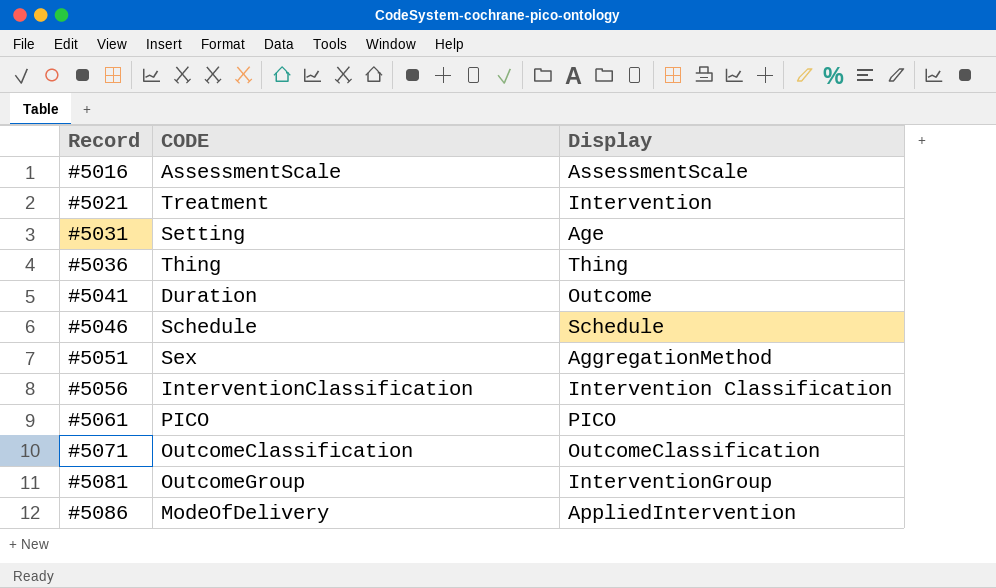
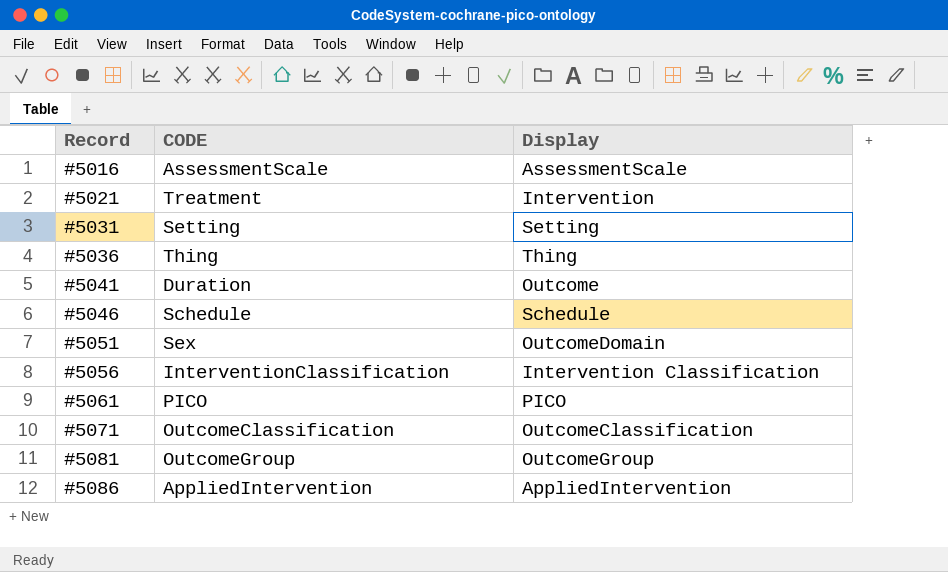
#5031 | Display: Age -> Setting
#5051 | Display: AggregationMethod -> OutcomeDomain
#5081 | Display: InterventionGroup -> OutcomeGroup
#5086 | CODE: ModeOfDelivery -> AppliedIntervention

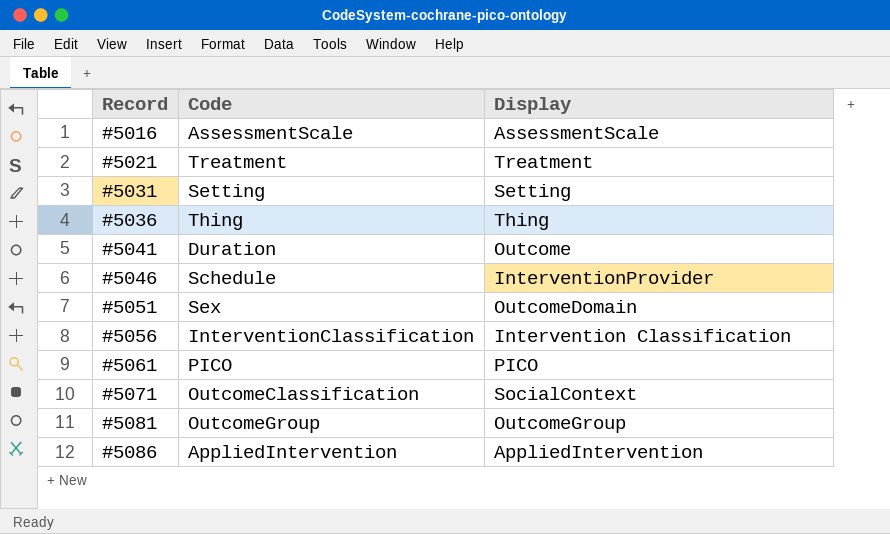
column name: CODE -> Code
#5021 | Display: Intervention -> Treatment
#5046 | Display: Schedule -> InterventionProvider
#5071 | Display: OutcomeClassification -> SocialContext

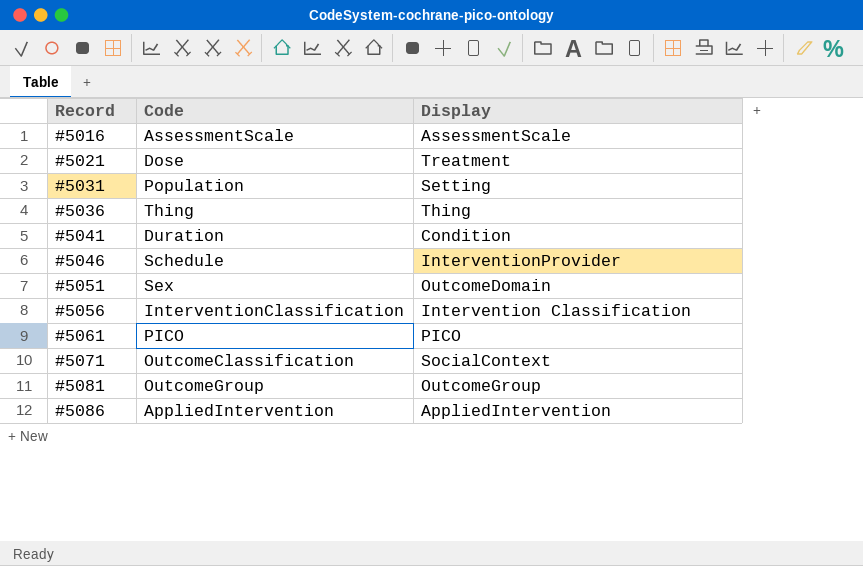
#5021 | Code: Treatment -> Dose
#5031 | Code: Setting -> Population
#5041 | Display: Outcome -> Condition

